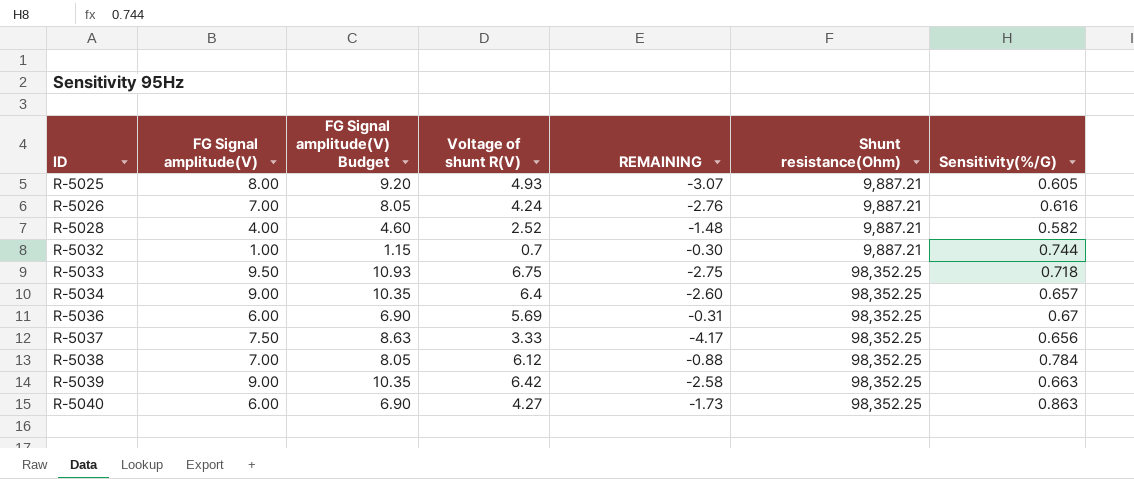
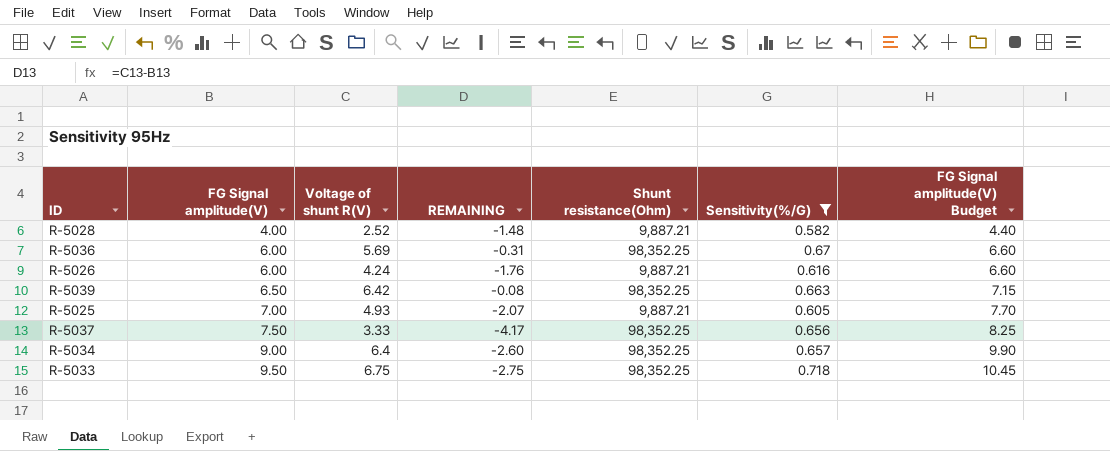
filter: none -> Sensitivity(%/G) <= 0.718
row order: ID ascending -> FG Signal amplitude(V) ascending
column FG Signal amplitude(V) Budget | formula: [FG Signal amplitude(V)] * 1.15 -> [FG Signal amplitude(V)] * 1.1
column FG Signal amplitude(V) Budget | position: 3 -> 7
R-5026 | FG Signal amplitude(V): 7.00 -> 6.00
R-5026 | REMAINING: -2.76 -> -1.76
R-5039 | FG Signal amplitude(V): 9.00 -> 6.50
R-5039 | REMAINING: -2.58 -> -0.08
R-5025 | FG Signal amplitude(V): 8.00 -> 7.00
R-5025 | REMAINING: -3.07 -> -2.07

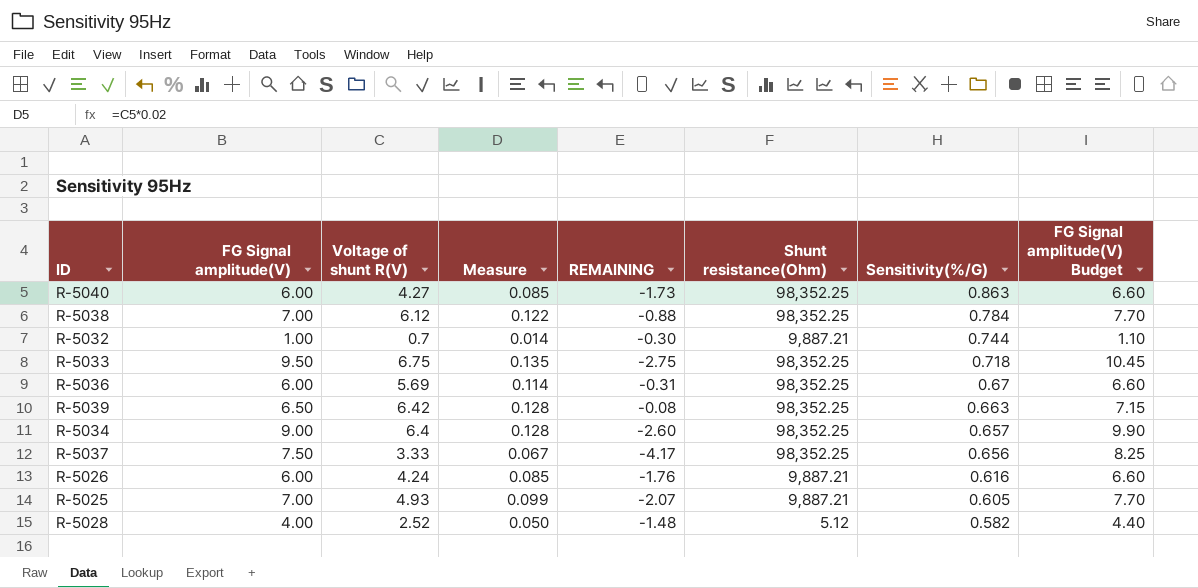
filter: Sensitivity(%/G) <= 0.718 -> none
row order: FG Signal amplitude(V) ascending -> Sensitivity(%/G) descending
column Measure | formula: none -> [Voltage of shunt R(V)] * 0.02
R-5028 | Shunt resistance(Ohm): 9,887.21 -> 5.12

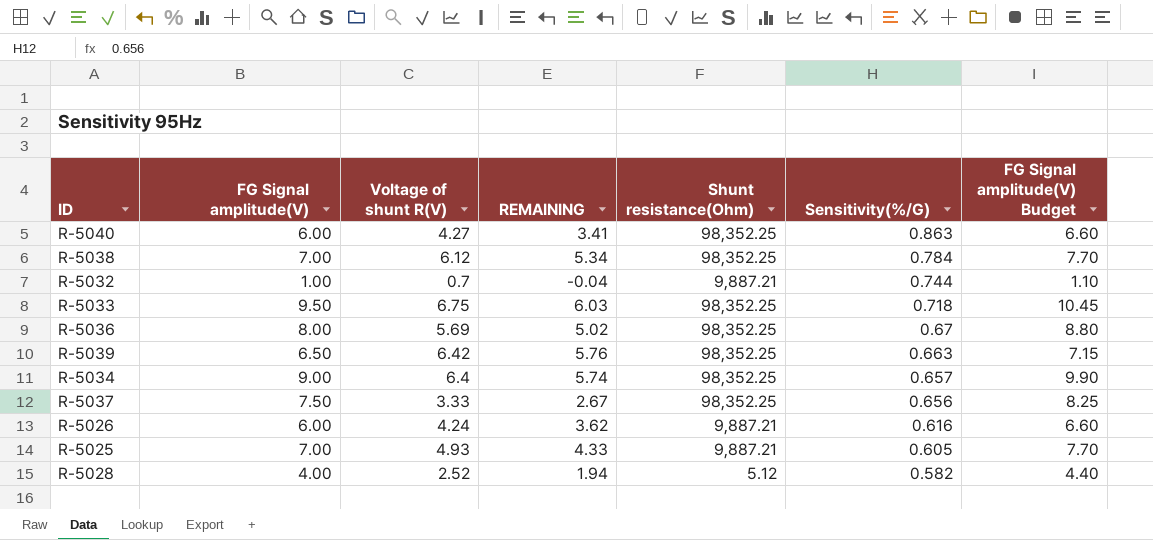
column Measure | formula: [Voltage of shunt R(V)] * 0.02 -> none
column REMAINING | formula: [Voltage of shunt R(V)] - [FG Signal amplitude(V)] -> [Voltage of shunt R(V)] - [Sensitivity(%/G)]
R-5036 | FG Signal amplitude(V): 6.00 -> 8.00
R-5036 | FG Signal amplitude(V) Budget: 6.60 -> 8.80

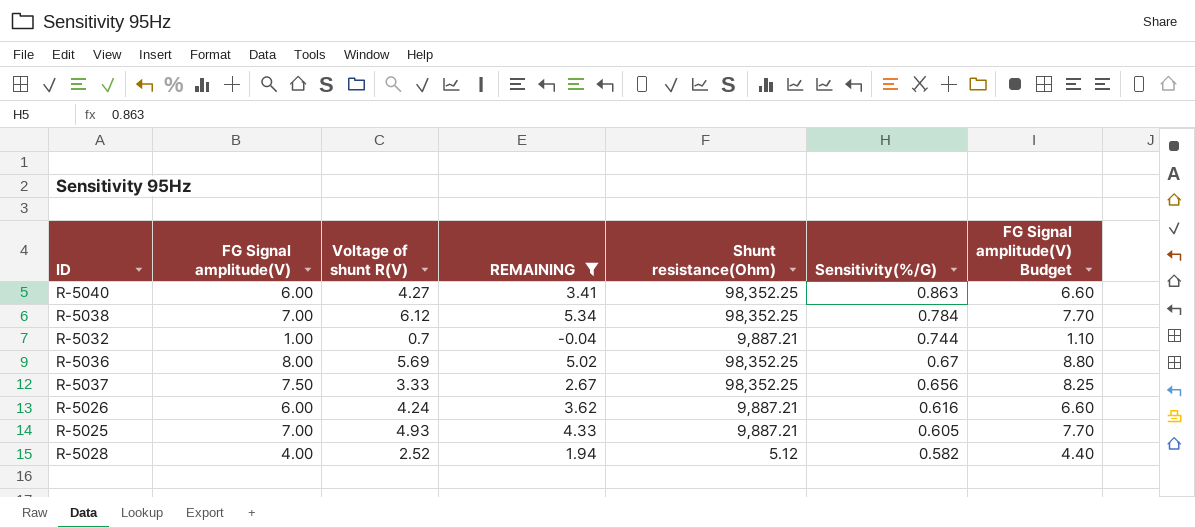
filter: none -> REMAINING <= 5.34

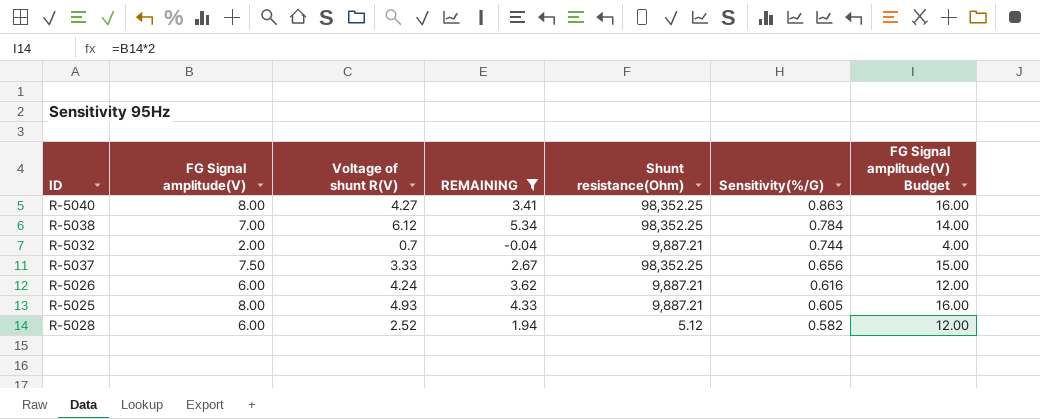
column FG Signal amplitude(V) Budget | formula: [FG Signal amplitude(V)] * 1.1 -> [FG Signal amplitude(V)] * 2
row R-5036: 8.00 | 5.69 | 5.02 | 98,352.25 | 0.67 | 8.80 -> none
R-5040 | FG Signal amplitude(V): 6.00 -> 8.00
R-5032 | FG Signal amplitude(V): 1.00 -> 2.00
R-5025 | FG Signal amplitude(V): 7.00 -> 8.00
R-5028 | FG Signal amplitude(V): 4.00 -> 6.00

